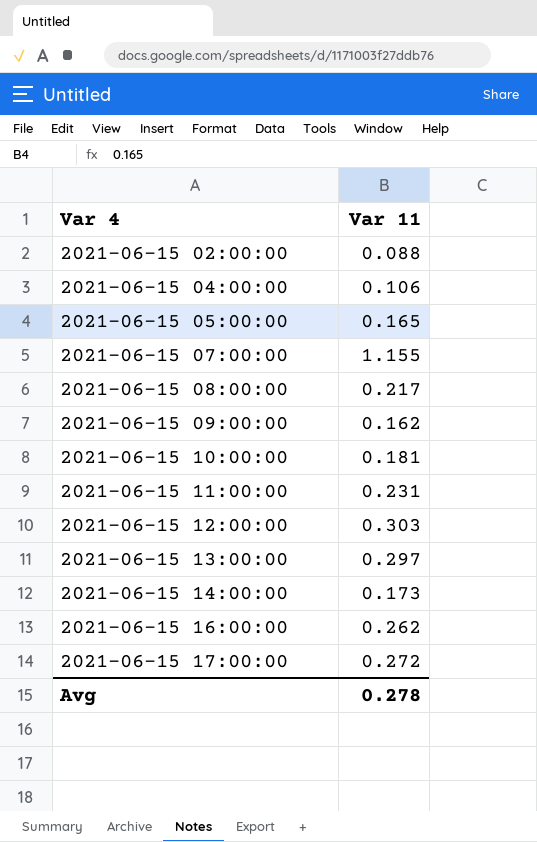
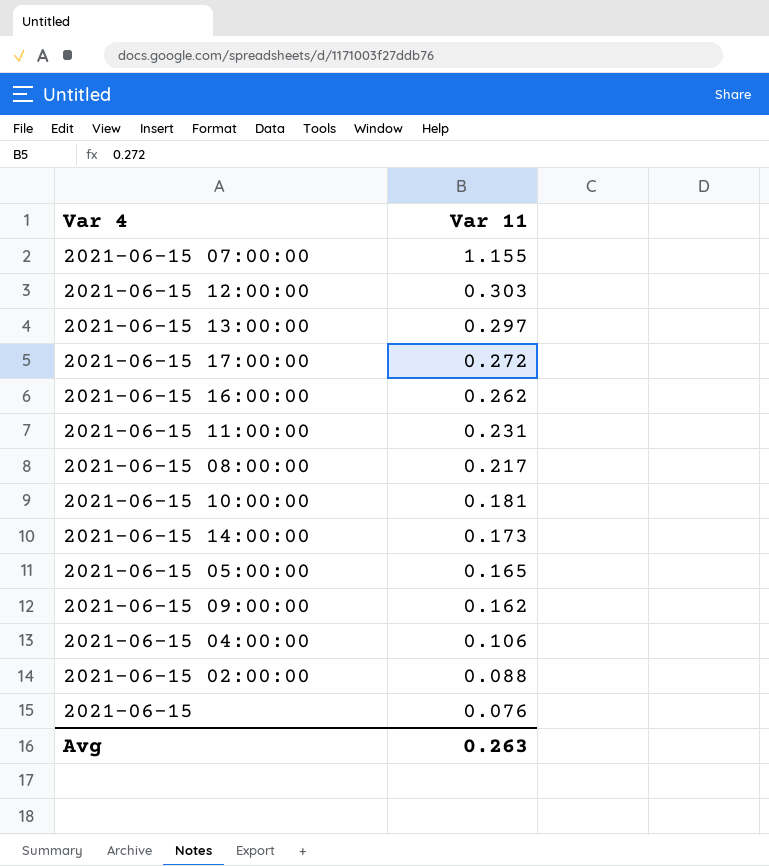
row order: Var 4 ascending -> Var 11 descending
row 2021-06-15: none -> 0.076
Avg | Var 11: 0.278 -> 0.263

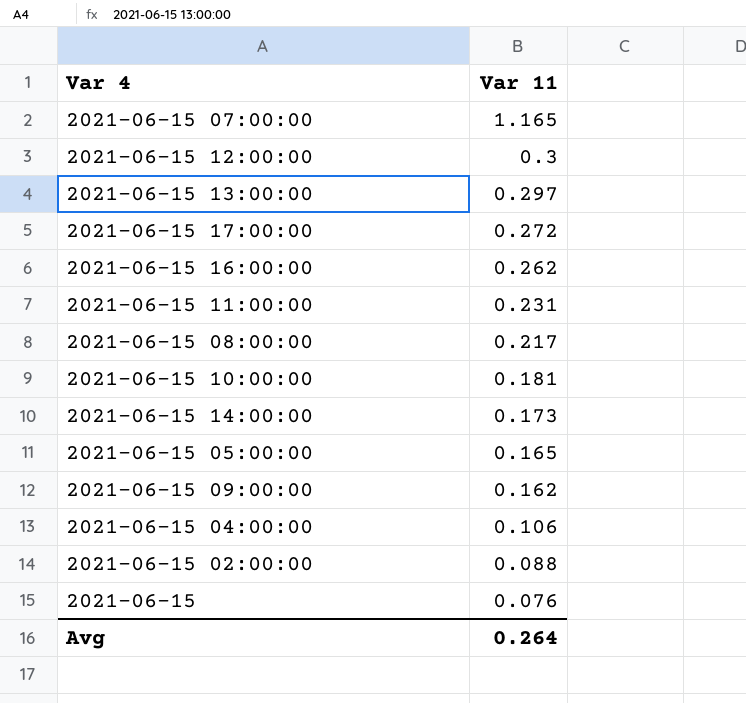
2021-06-15 07:00:00 | Var 11: 1.155 -> 1.165
2021-06-15 12:00:00 | Var 11: 0.303 -> 0.3
Avg | Var 11: 0.263 -> 0.264

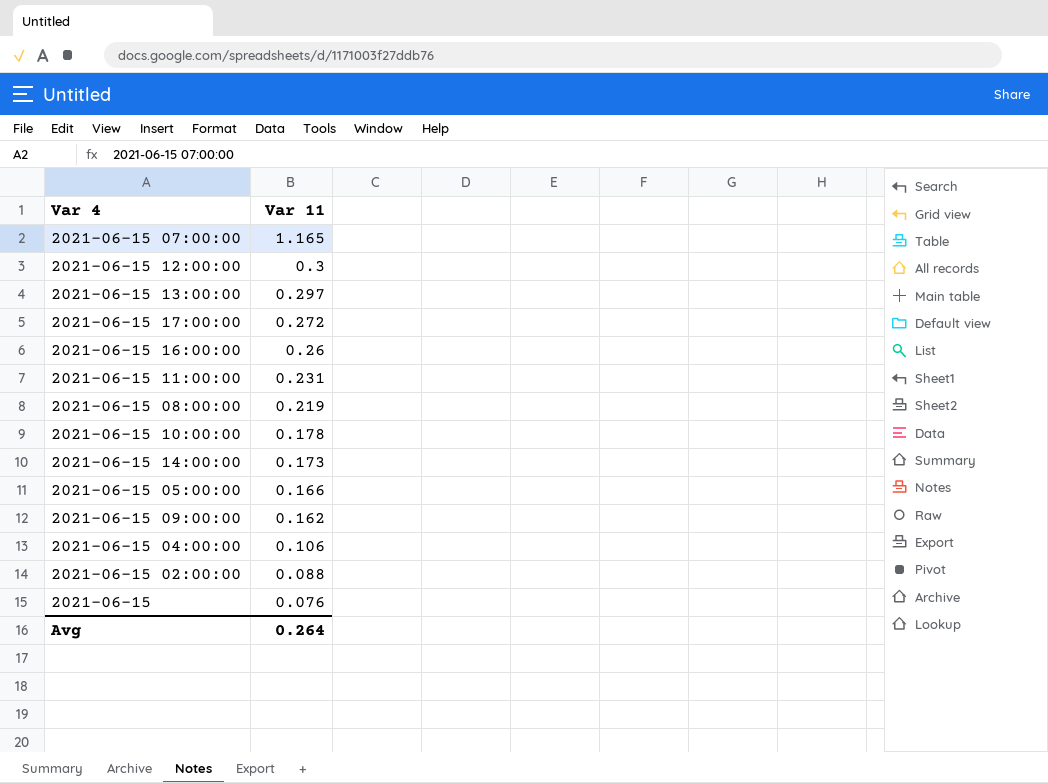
2021-06-15 16:00:00 | Var 11: 0.262 -> 0.26
2021-06-15 08:00:00 | Var 11: 0.217 -> 0.219
2021-06-15 10:00:00 | Var 11: 0.181 -> 0.178
2021-06-15 05:00:00 | Var 11: 0.165 -> 0.166

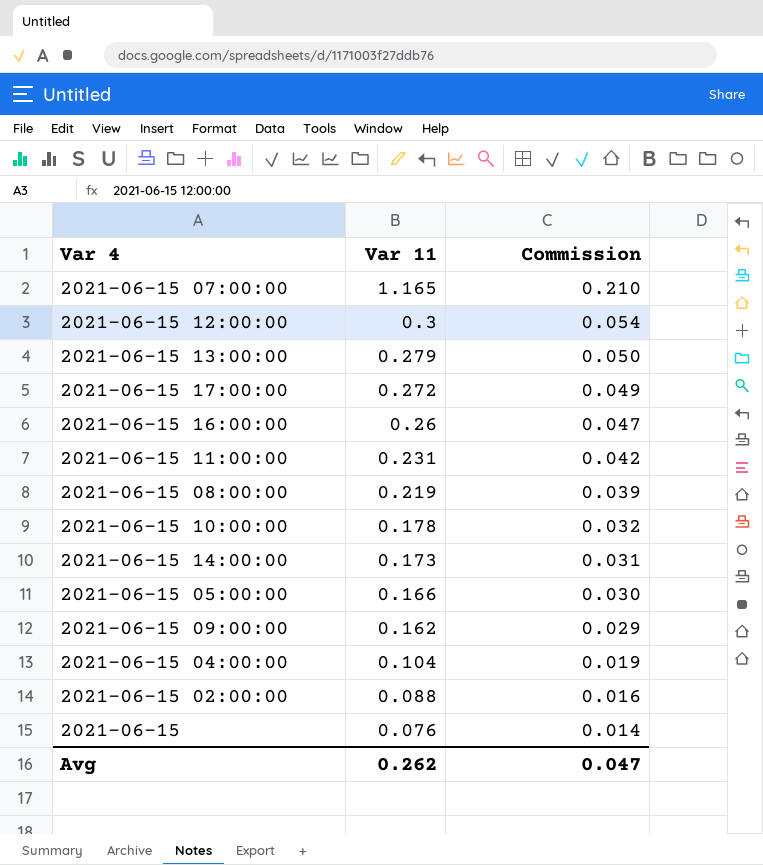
column Commission | formula: none -> [Var 11] * 0.18
2021-06-15 13:00:00 | Var 11: 0.297 -> 0.279
2021-06-15 04:00:00 | Var 11: 0.106 -> 0.104
Avg | Var 11: 0.264 -> 0.262

